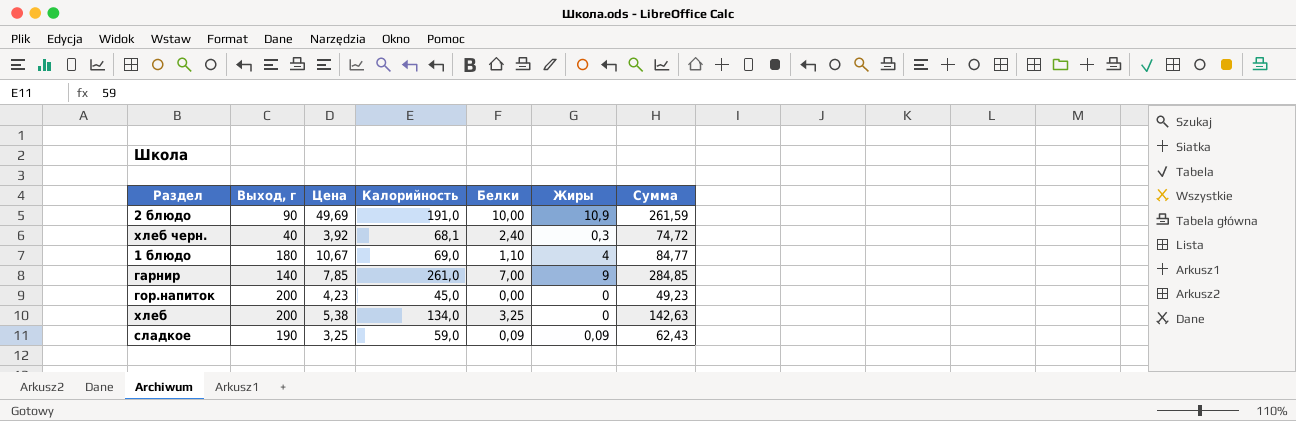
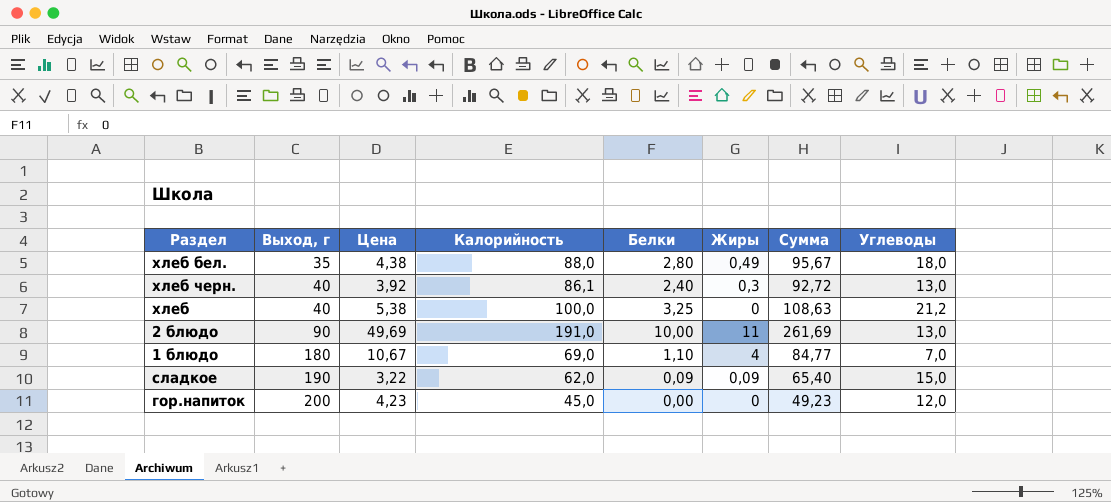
row order: none -> Выход, г ascending
column Углеводы | position: none -> 8
row гарнир: 140 | 7,85 | 261,0 | 7,00 | 9 | 284,85 -> none
row хлеб бел.: none -> 35 | 4,38 | 88,0 | 2,80 | 0,49 | 95,67 | 18,0
хлеб черн. | Калорийность: 68,1 -> 86,1
хлеб черн. | Сумма: 74,72 -> 92,72
хлеб | Выход, г: 200 -> 40
хлеб | Калорийность: 134,0 -> 100,0
хлеб | Сумма: 142,63 -> 108,63
2 блюдо | Жиры: 10,9 -> 11
2 блюдо | Сумма: 261,59 -> 261,69
сладкое | Цена: 3,25 -> 3,22
сладкое | Калорийность: 59,0 -> 62,0
сладкое | Сумма: 62,43 -> 65,40

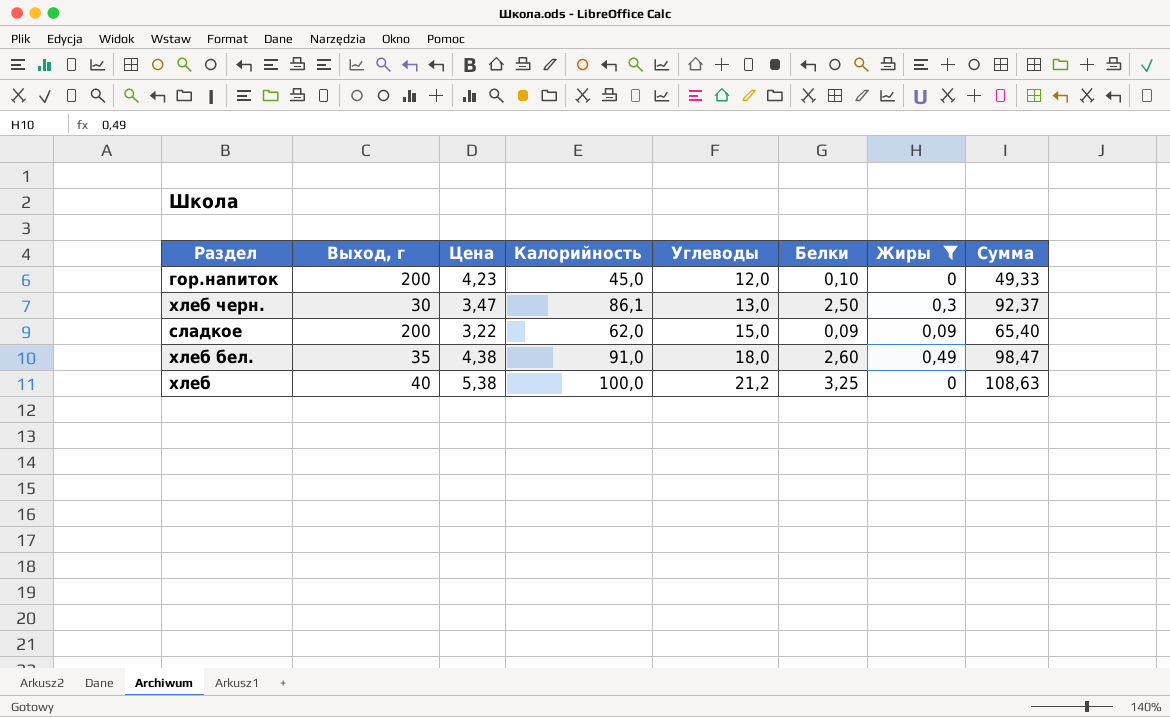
filter: none -> Жиры <= 0,49
row order: Выход, г ascending -> Углеводы ascending
column Углеводы | position: 8 -> 5
гор.напиток | Белки: 0,00 -> 0,10
гор.напиток | Сумма: 49,23 -> 49,33
хлеб черн. | Выход, г: 40 -> 30
хлеб черн. | Цена: 3,92 -> 3,47
хлеб черн. | Белки: 2,40 -> 2,50
хлеб черн. | Сумма: 92,72 -> 92,37
сладкое | Выход, г: 190 -> 200
хлеб бел. | Калорийность: 88,0 -> 91,0
хлеб бел. | Белки: 2,80 -> 2,60
хлеб бел. | Сумма: 95,67 -> 98,47

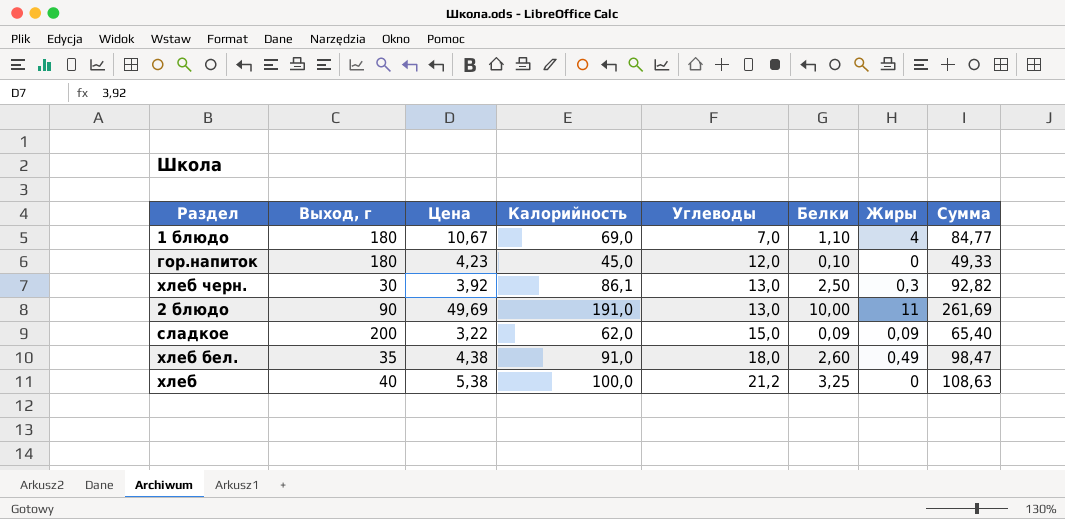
filter: Жиры <= 0,49 -> none
гор.напиток | Выход, г: 200 -> 180
хлеб черн. | Цена: 3,47 -> 3,92
хлеб черн. | Сумма: 92,37 -> 92,82

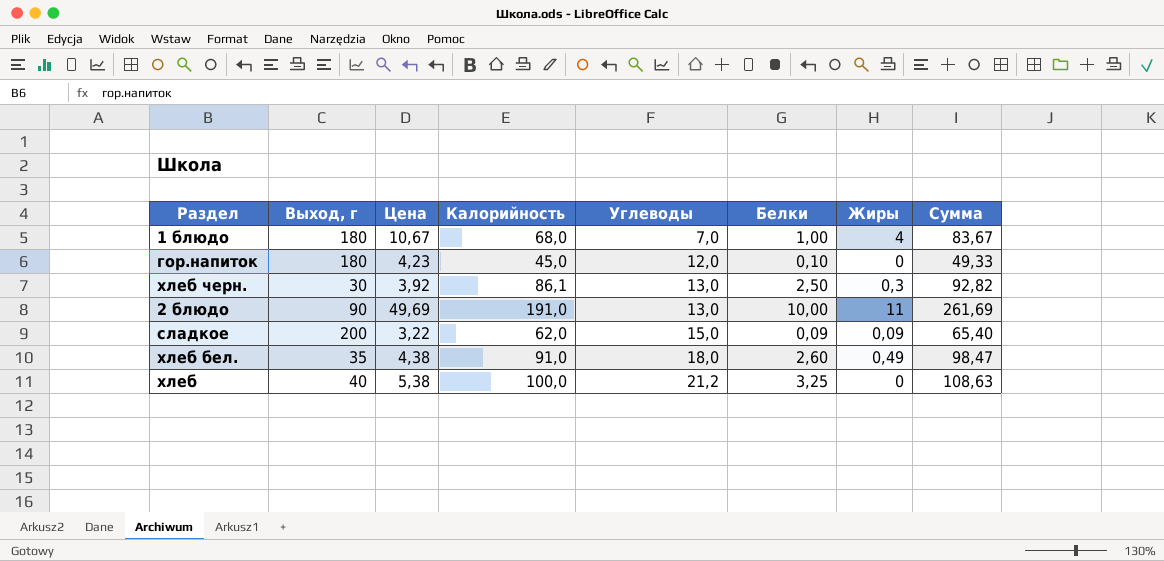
1 блюдо | Калорийность: 69,0 -> 68,0
1 блюдо | Белки: 1,10 -> 1,00
1 блюдо | Сумма: 84,77 -> 83,67

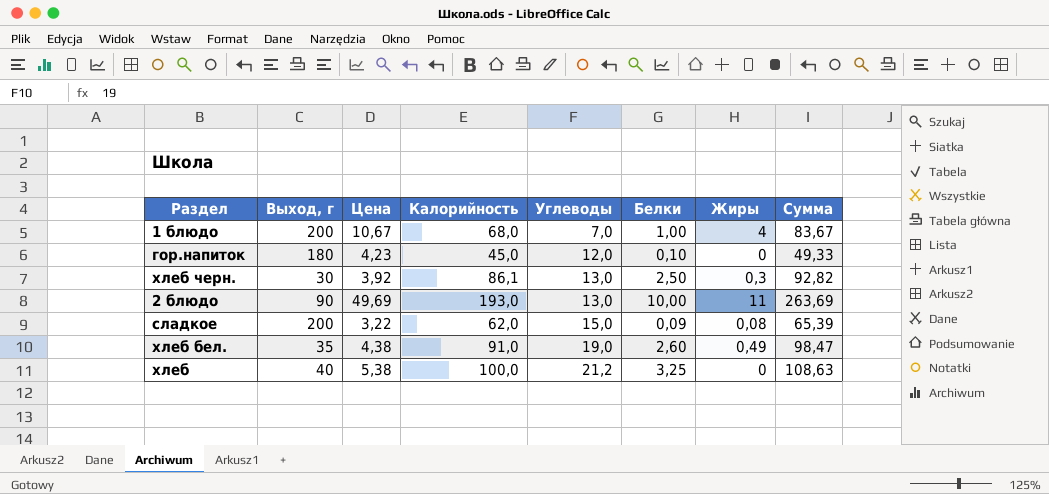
1 блюдо | Выход, г: 180 -> 200
2 блюдо | Калорийность: 191,0 -> 193,0
2 блюдо | Сумма: 261,69 -> 263,69
сладкое | Жиры: 0,09 -> 0,08
сладкое | Сумма: 65,40 -> 65,39
хлеб бел. | Углеводы: 18,0 -> 19,0

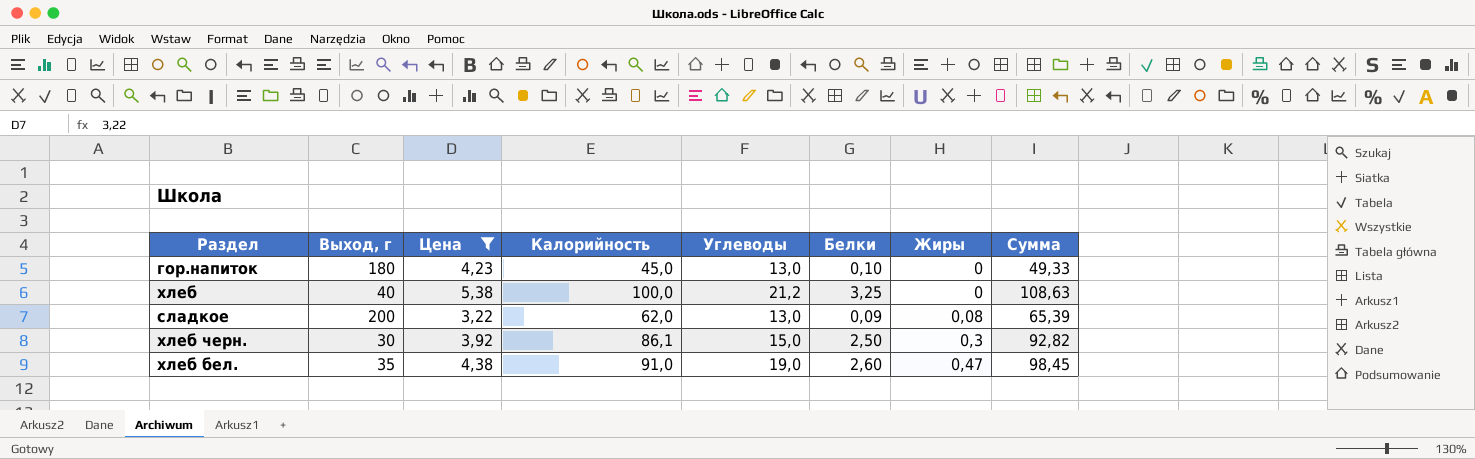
filter: none -> Цена <= 5,38
row order: Углеводы ascending -> Жиры ascending
гор.напиток | Углеводы: 12,0 -> 13,0
сладкое | Углеводы: 15,0 -> 13,0
хлеб черн. | Углеводы: 13,0 -> 15,0
хлеб бел. | Жиры: 0,49 -> 0,47
хлеб бел. | Сумма: 98,47 -> 98,45

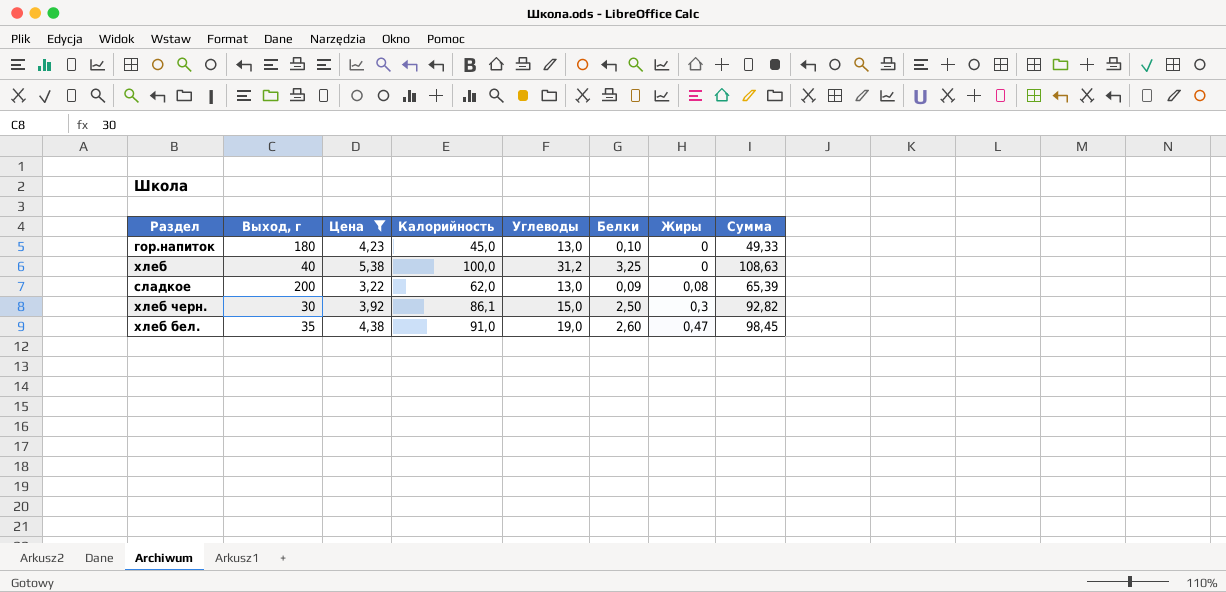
хлеб | Углеводы: 21,2 -> 31,2

